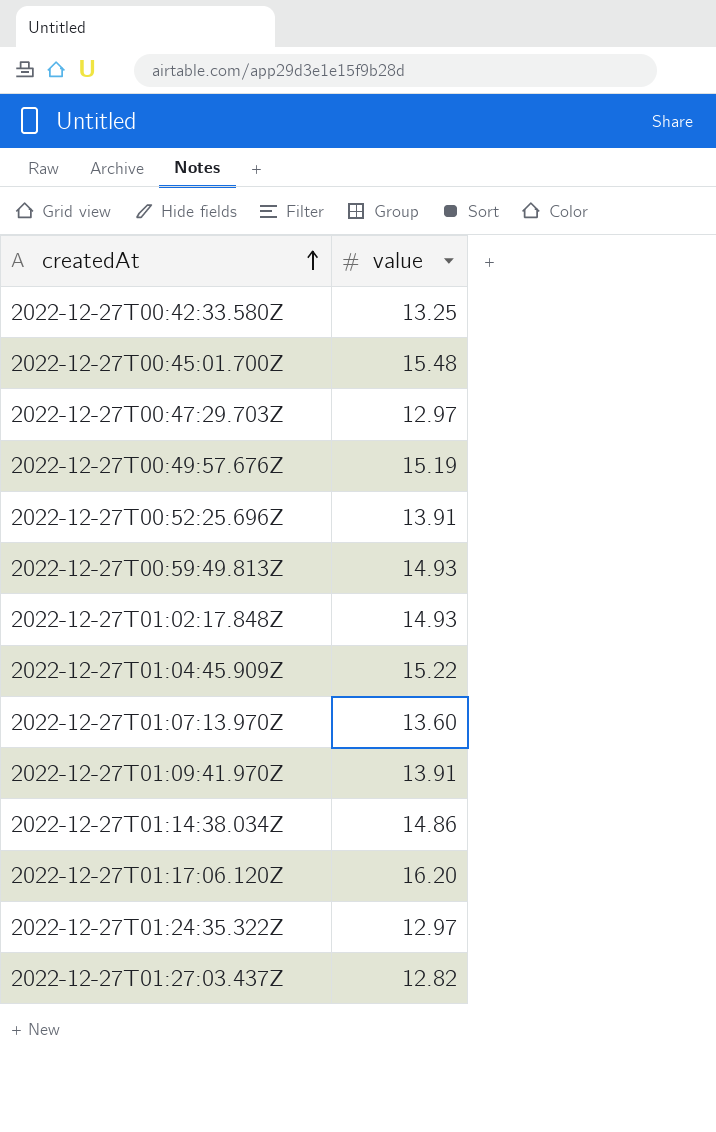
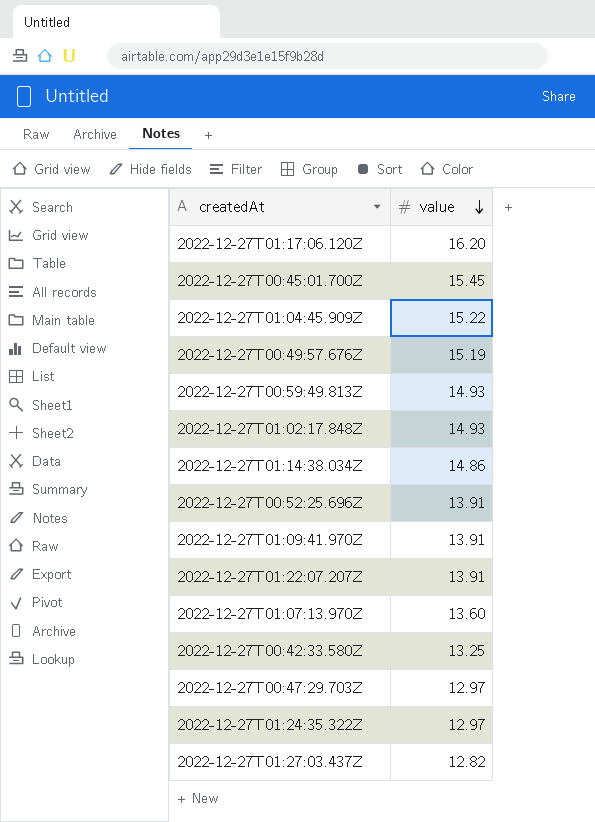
row order: createdAt ascending -> value descending
2022-12-27T00:45:01.700Z | value: 15.48 -> 15.45
row 2022-12-27T01:22:07.207Z: none -> 13.91

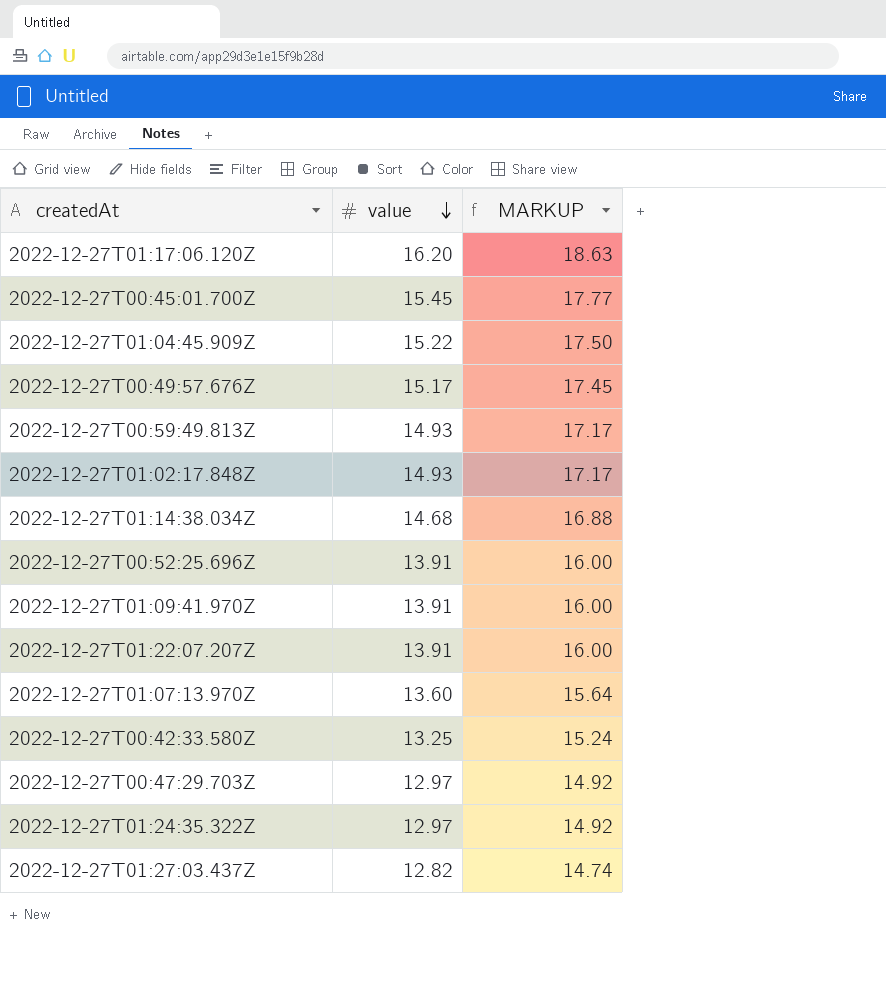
column MARKUP | formula: none -> [value] * 1.15
2022-12-27T00:49:57.676Z | value: 15.19 -> 15.17
2022-12-27T01:14:38.034Z | value: 14.86 -> 14.68

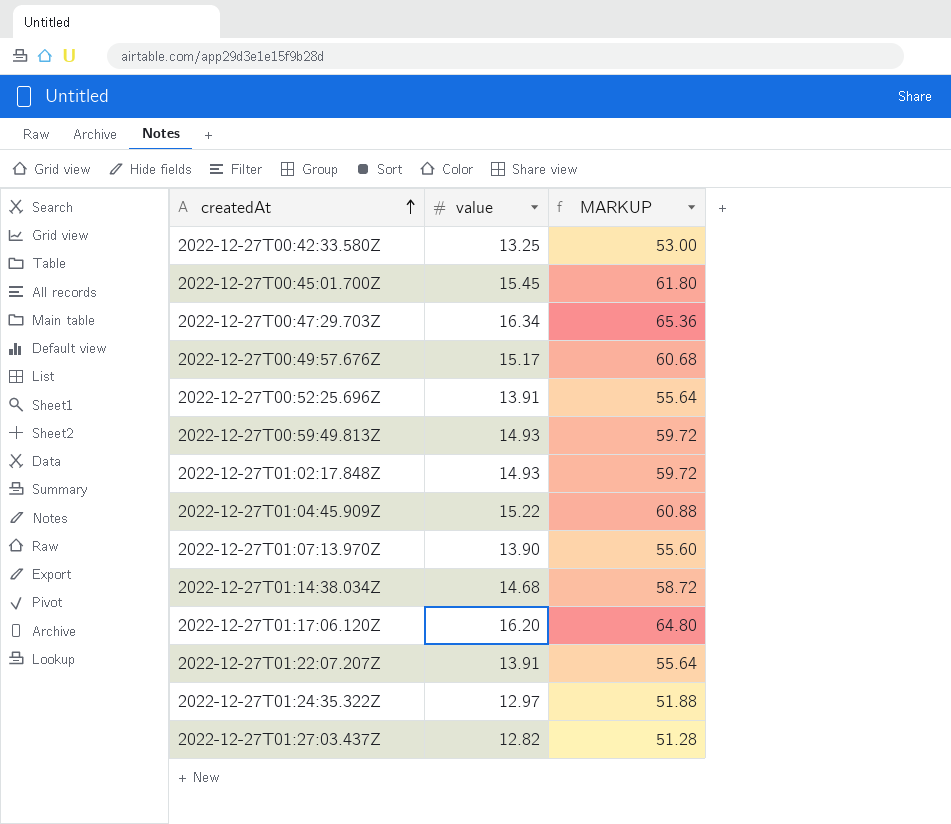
row order: value descending -> createdAt ascending
column MARKUP | formula: [value] * 1.15 -> [value] * 4
row 2022-12-27T01:09:41.970Z: 13.91 | 16.00 -> none
2022-12-27T00:47:29.703Z | value: 12.97 -> 16.34
2022-12-27T01:07:13.970Z | value: 13.60 -> 13.90

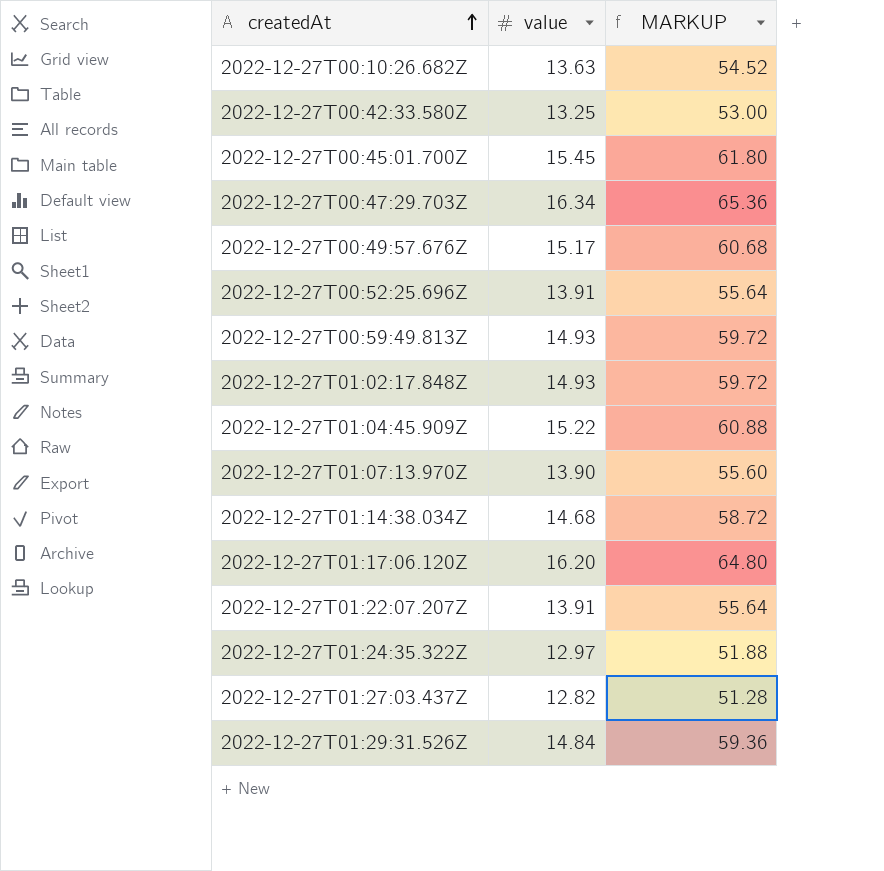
row 2022-12-27T00:10:26.682Z: none -> 13.63 | 54.52
row 2022-12-27T01:29:31.526Z: none -> 14.84 | 59.36

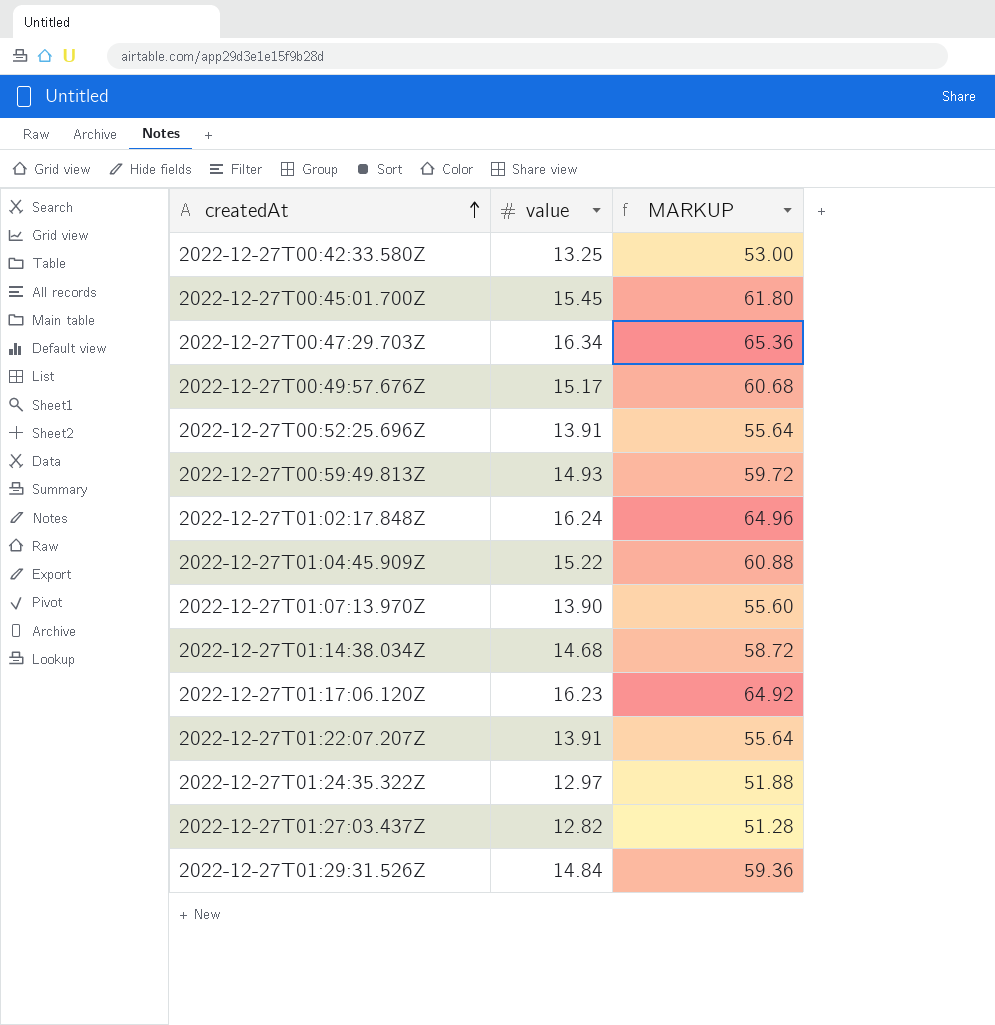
row 2022-12-27T00:10:26.682Z: 13.63 | 54.52 -> none
2022-12-27T01:02:17.848Z | value: 14.93 -> 16.24
2022-12-27T01:02:17.848Z | MARKUP: 59.72 -> 64.96
2022-12-27T01:17:06.120Z | value: 16.20 -> 16.23
2022-12-27T01:17:06.120Z | MARKUP: 64.80 -> 64.92

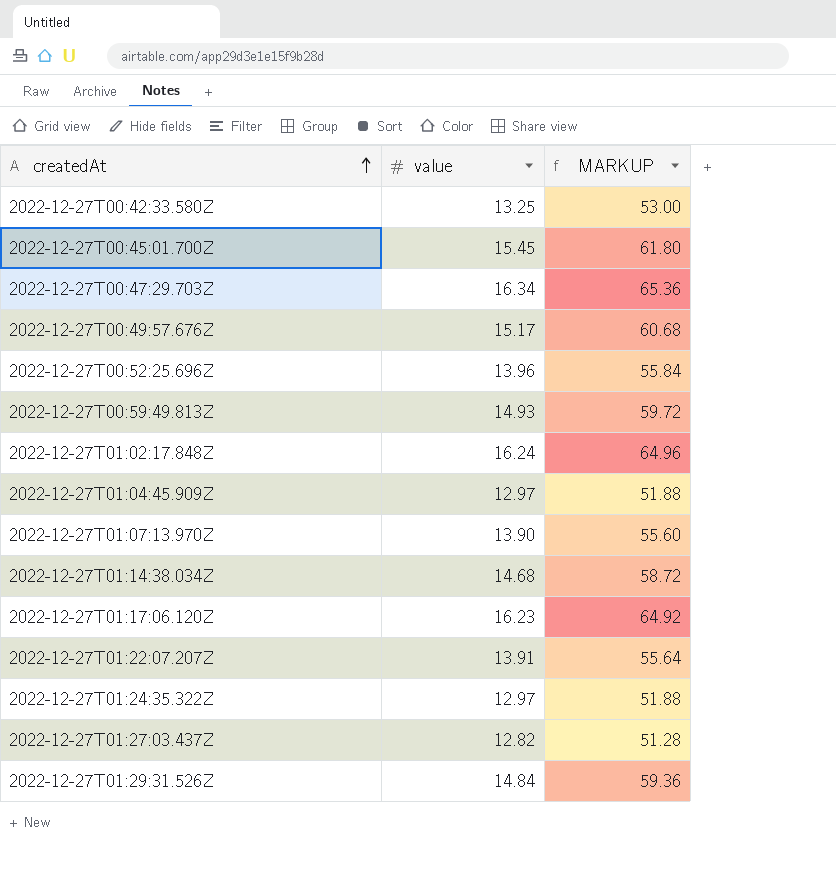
2022-12-27T00:52:25.696Z | value: 13.91 -> 13.96
2022-12-27T00:52:25.696Z | MARKUP: 55.64 -> 55.84
2022-12-27T01:04:45.909Z | value: 15.22 -> 12.97
2022-12-27T01:04:45.909Z | MARKUP: 60.88 -> 51.88

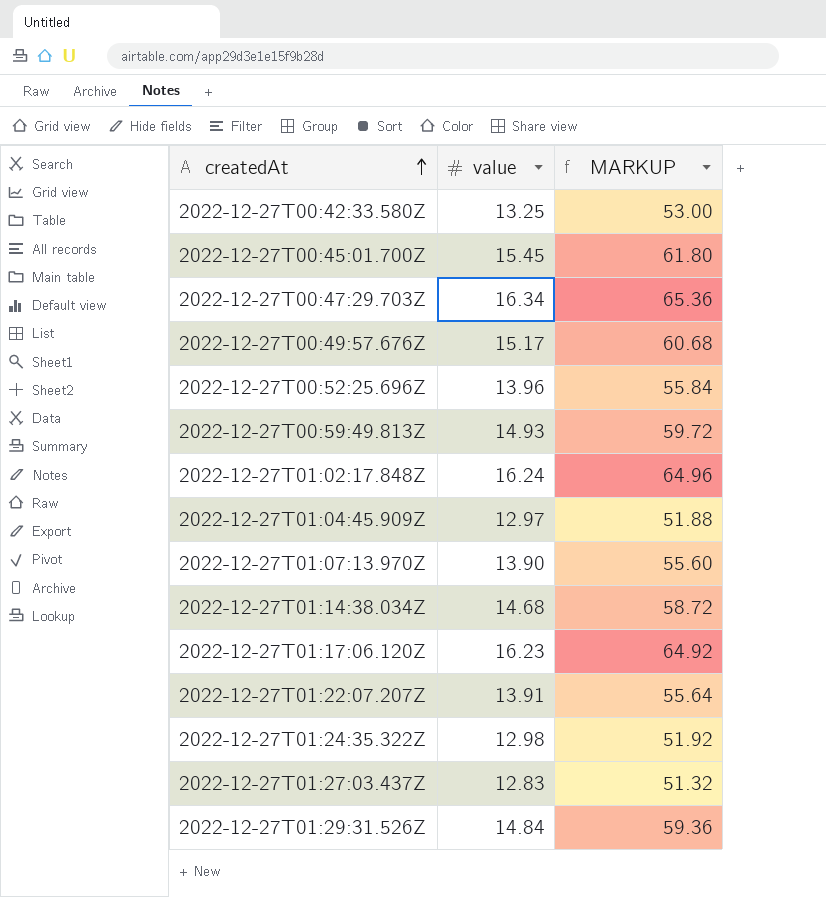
2022-12-27T01:24:35.322Z | value: 12.97 -> 12.98
2022-12-27T01:24:35.322Z | MARKUP: 51.88 -> 51.92
2022-12-27T01:27:03.437Z | value: 12.82 -> 12.83
2022-12-27T01:27:03.437Z | MARKUP: 51.28 -> 51.32

